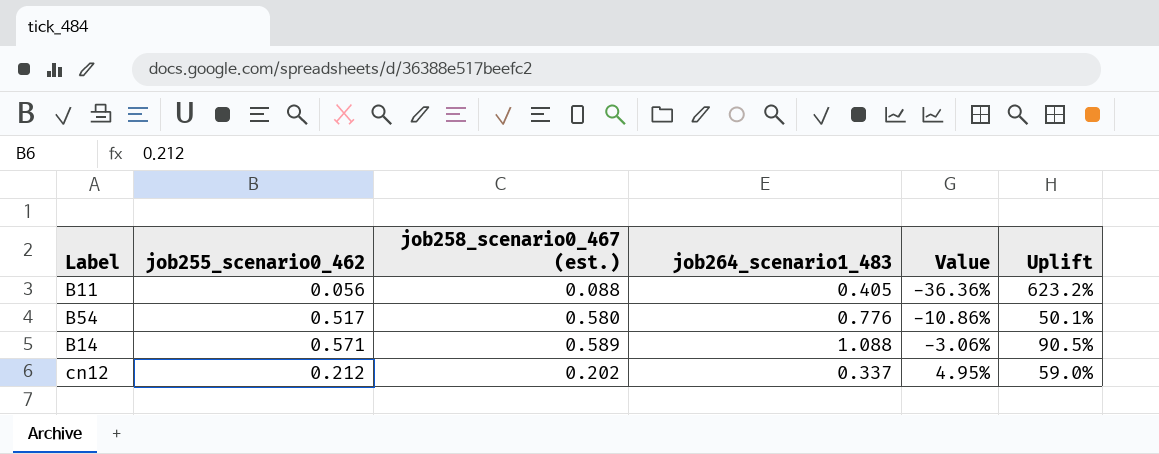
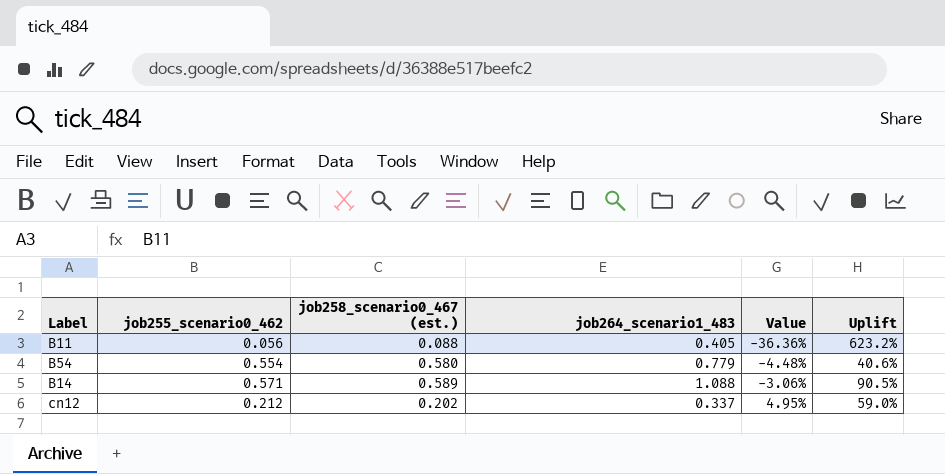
B54 | job255_scenario0_462: 0.517 -> 0.554
B54 | job264_scenario1_483: 0.776 -> 0.779
B54 | Value: -10.86% -> -4.48%
B54 | Uplift: 50.1% -> 40.6%

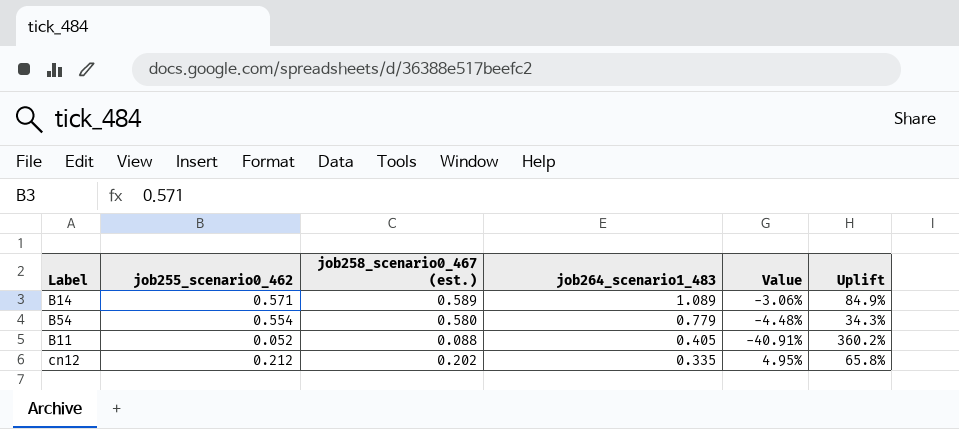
row order: Value ascending -> job264_scenario1_483 descending
column Uplift | formula: ([job264_scenario1_483] - [job255_scenario0_462]) / [job255_scenario0_462] -> ([job264_scenario1_483] - [job258_scenario0_467 (est.)]) / [job258_scenario0_467 (est.)]
B14 | job264_scenario1_483: 1.088 -> 1.089
B11 | job255_scenario0_462: 0.056 -> 0.052
B11 | Value: -36.36% -> -40.91%
cn12 | job264_scenario1_483: 0.337 -> 0.335

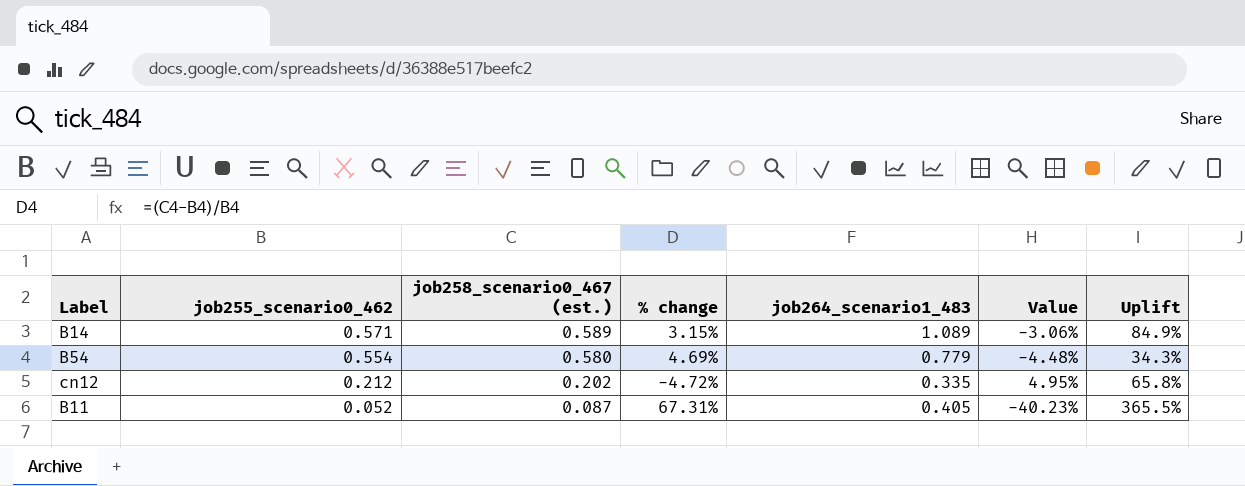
row order: job264_scenario1_483 descending -> job255_scenario0_462 descending
column % change | formula: none -> ([job258_scenario0_467 (est.)] - [job255_scenario0_462]) / [job255_scenario0_462]
B11 | job258_scenario0_467 (est.): 0.088 -> 0.087
B11 | Value: -40.91% -> -40.23%
B11 | Uplift: 360.2% -> 365.5%

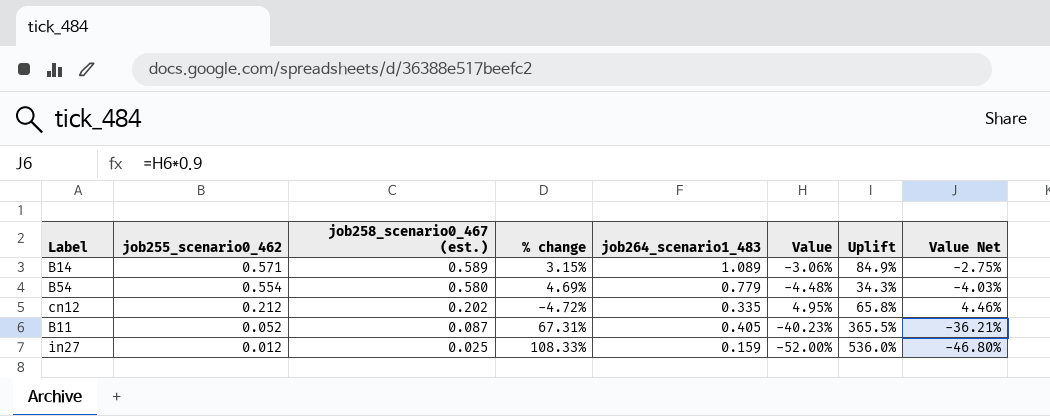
column Value Net | formula: none -> [Value] * 0.9
row in27: none -> 0.012 | 0.025 | 108.33% | 0.159 | -52.00% | 536.0% | -46.80%

